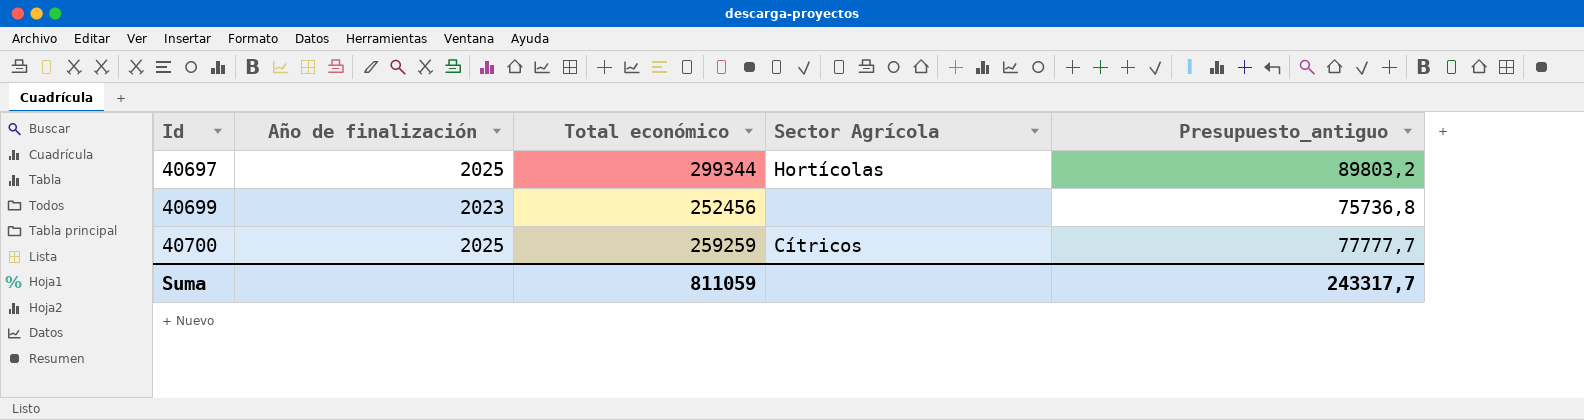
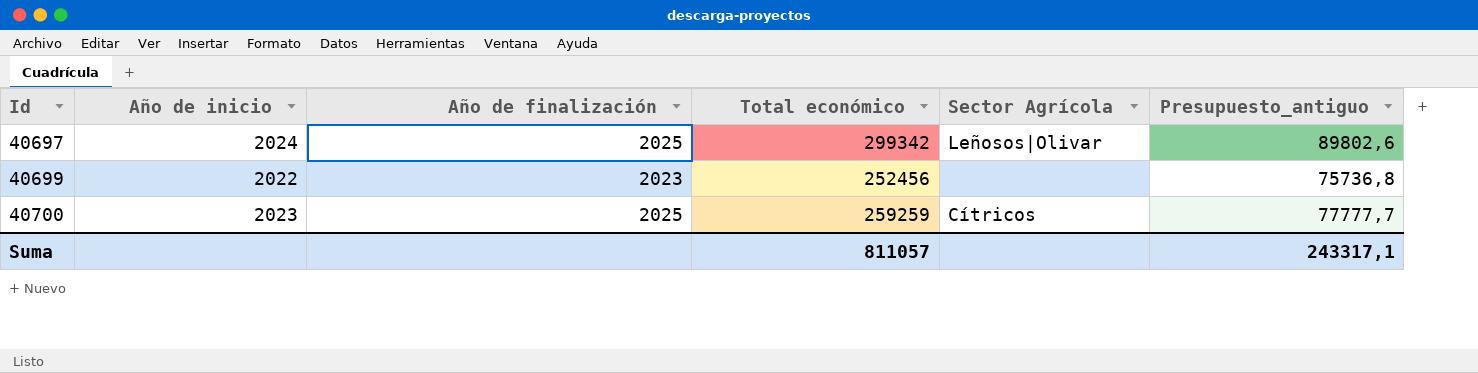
column Año de inicio | position: none -> 2
40697 | Total económico: 299344 -> 299342
40697 | Sector Agrícola: Hortícolas -> Leñosos|Olivar
40697 | Presupuesto_antiguo: 89803,2 -> 89802,6
Suma | Total económico: 811059 -> 811057
Suma | Presupuesto_antiguo: 243317,7 -> 243317,1

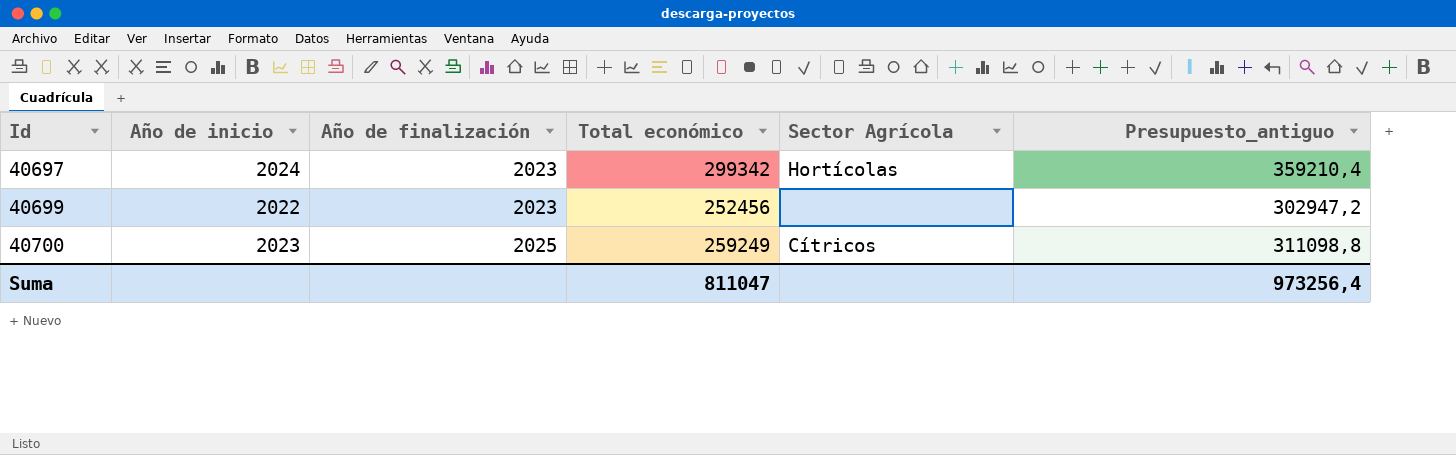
column Presupuesto_antiguo | formula: [Total económico] * 0,3 -> [Total económico] * 1,2
40697 | Año de finalización: 2025 -> 2023
40697 | Sector Agrícola: Leñosos|Olivar -> Hortícolas
40700 | Total económico: 259259 -> 259249
Suma | Total económico: 811057 -> 811047
Suma | Presupuesto_antiguo: 243317,1 -> 973256,4

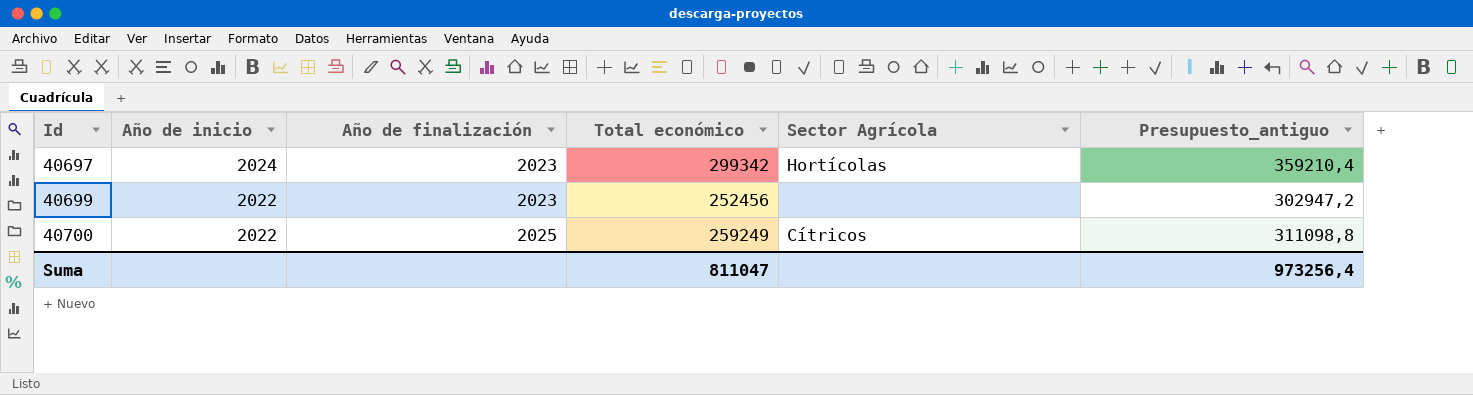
40700 | Año de inicio: 2023 -> 2022

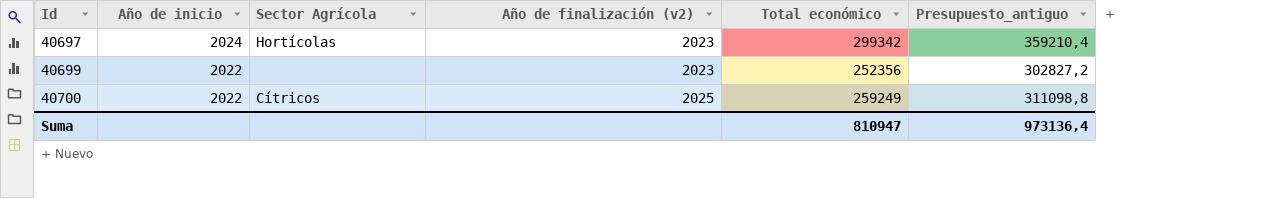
column Sector Agrícola | position: 5 -> 3
column name: Año de finalización -> Año de finalización (v2)
40699 | Total económico: 252456 -> 252356
40699 | Presupuesto_antiguo: 302947,2 -> 302827,2
Suma | Total económico: 811047 -> 810947
Suma | Presupuesto_antiguo: 973256,4 -> 973136,4

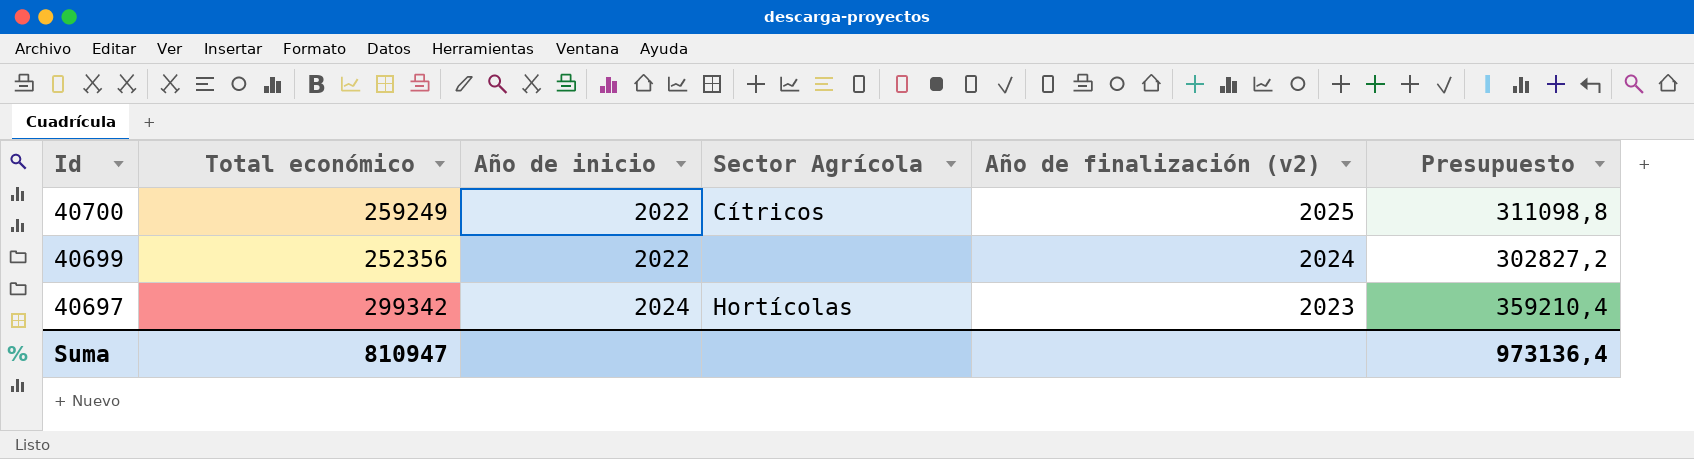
row order: Id ascending -> Id descending
column Total económico | position: 5 -> 2
column name: Presupuesto_antiguo -> Presupuesto
40699 | Año de finalización (v2): 2023 -> 2024

